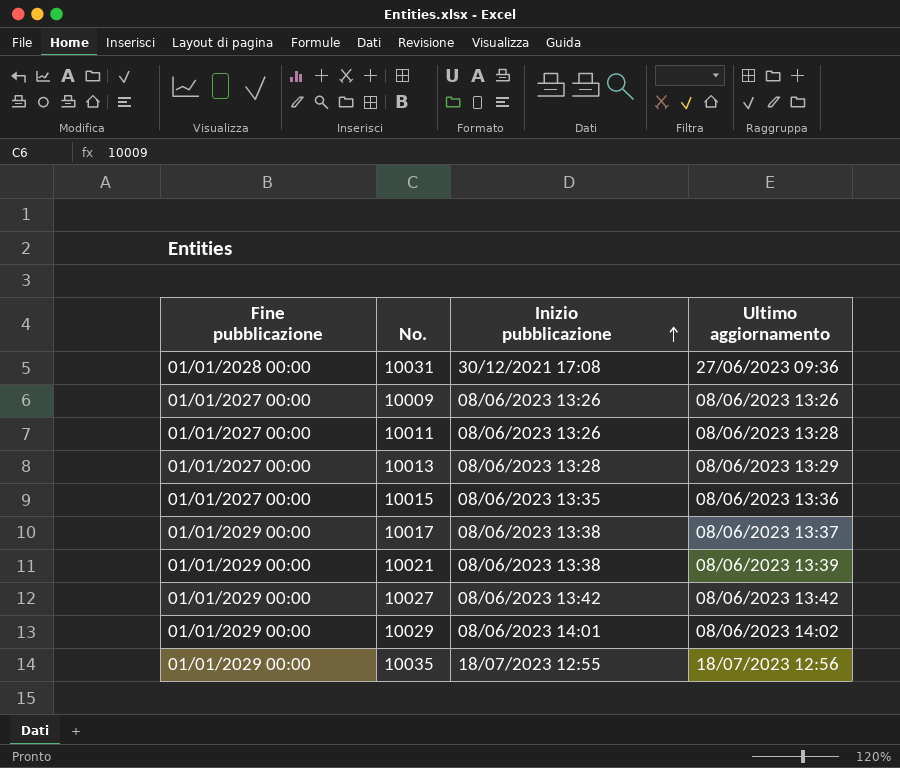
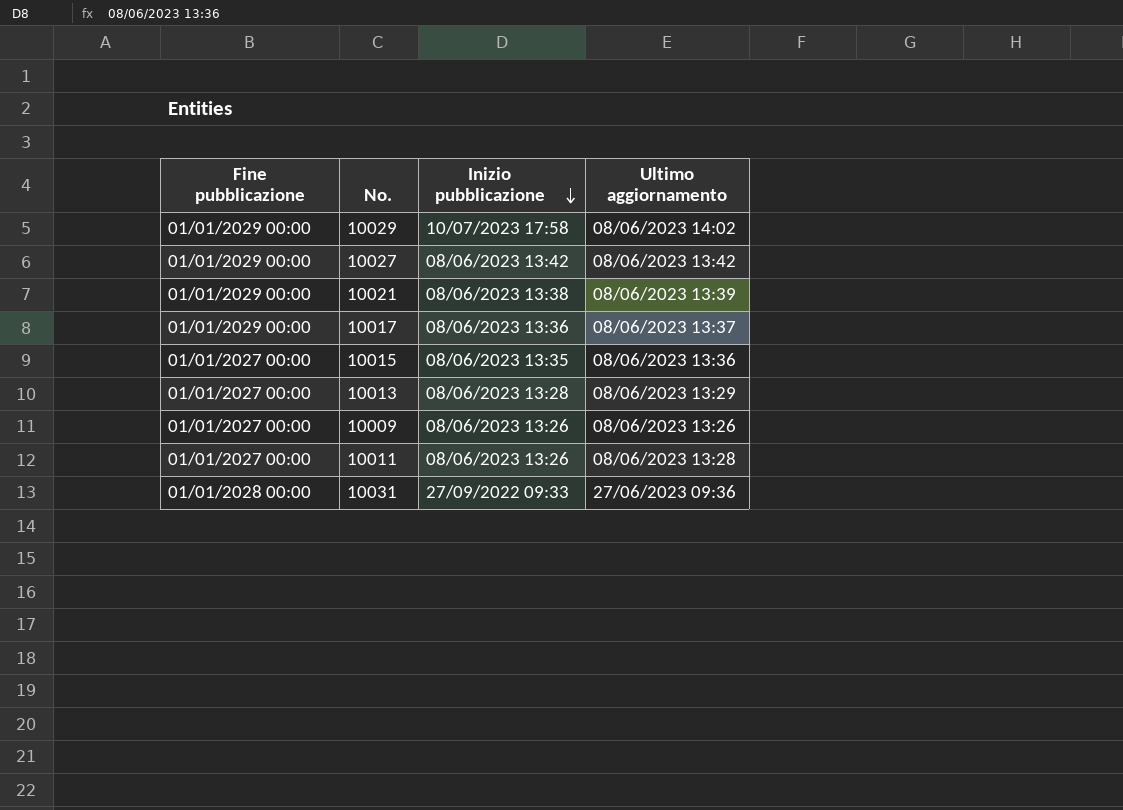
row order: Inizio pubblicazione ascending -> Inizio pubblicazione descending
row 10035: 01/01/2029 00:00 | 18/07/2023 12:55 | 18/07/2023 12:56 -> none
10029 | Inizio pubblicazione: 08/06/2023 14:01 -> 10/07/2023 17:58
10017 | Inizio pubblicazione: 08/06/2023 13:38 -> 08/06/2023 13:36
10031 | Inizio pubblicazione: 30/12/2021 17:08 -> 27/09/2022 09:33

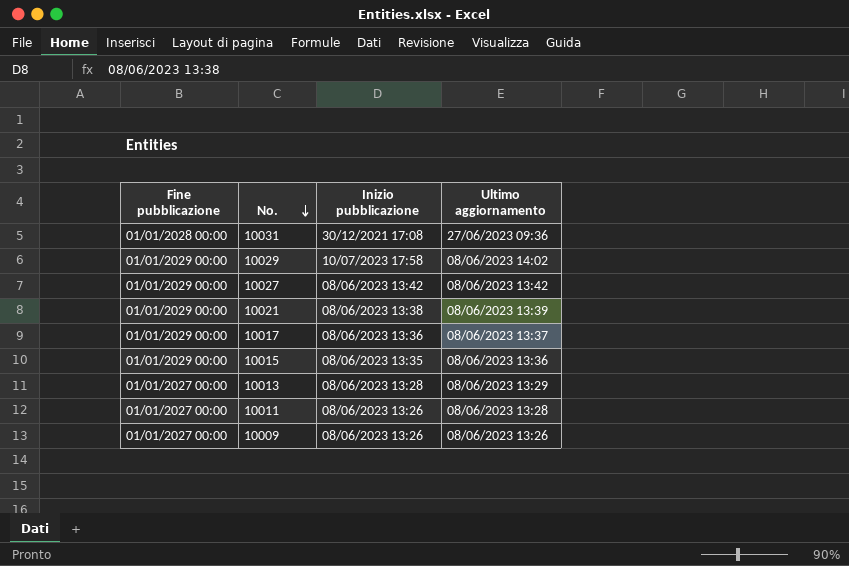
row order: Inizio pubblicazione descending -> No. descending
10031 | Inizio pubblicazione: 27/09/2022 09:33 -> 30/12/2021 17:08
10015 | Fine pubblicazione: 01/01/2027 00:00 -> 01/01/2029 00:00

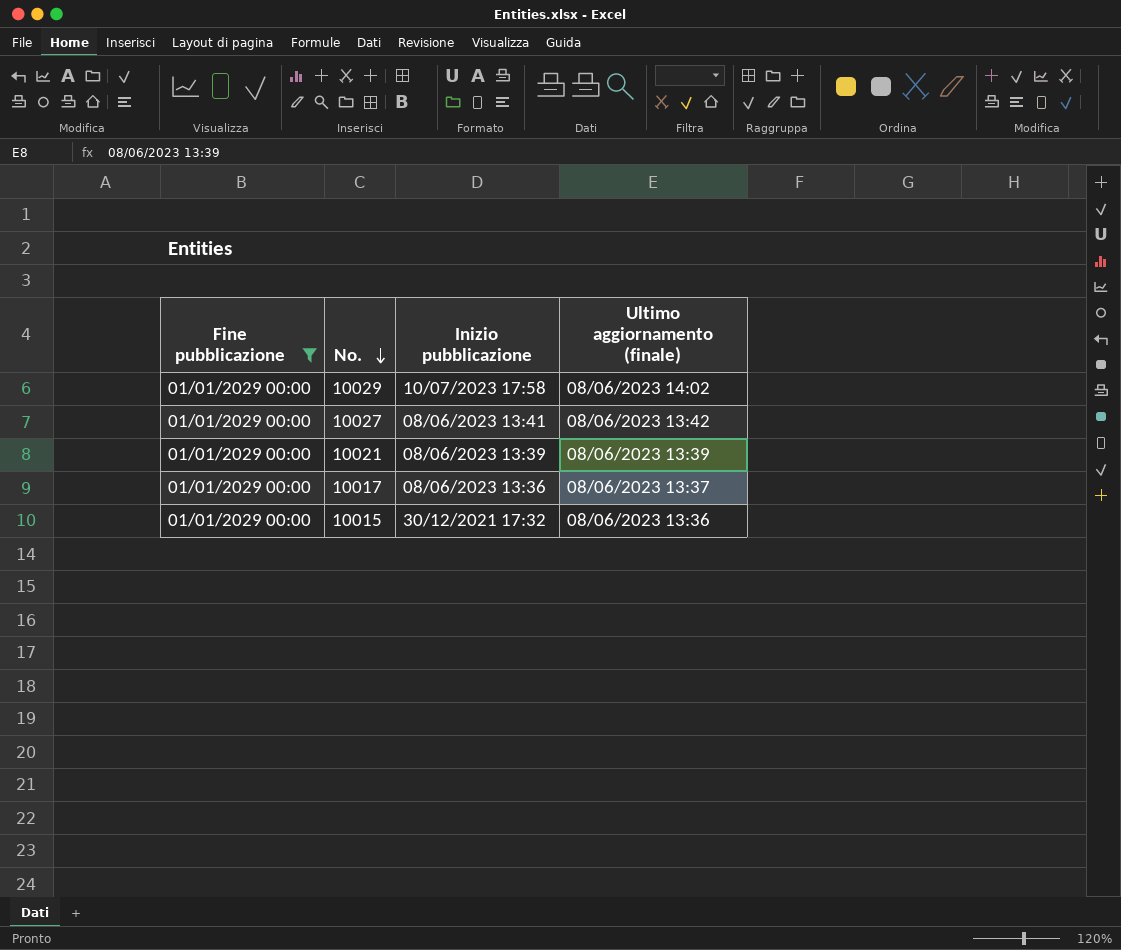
filter: none -> Fine pubblicazione = 01/01/2029 00:00
column name: Ultimo aggiornamento -> Ultimo aggiornamento (finale)
10027 | Inizio pubblicazione: 08/06/2023 13:42 -> 08/06/2023 13:41
10021 | Inizio pubblicazione: 08/06/2023 13:38 -> 08/06/2023 13:39
10015 | Inizio pubblicazione: 08/06/2023 13:35 -> 30/12/2021 17:32

